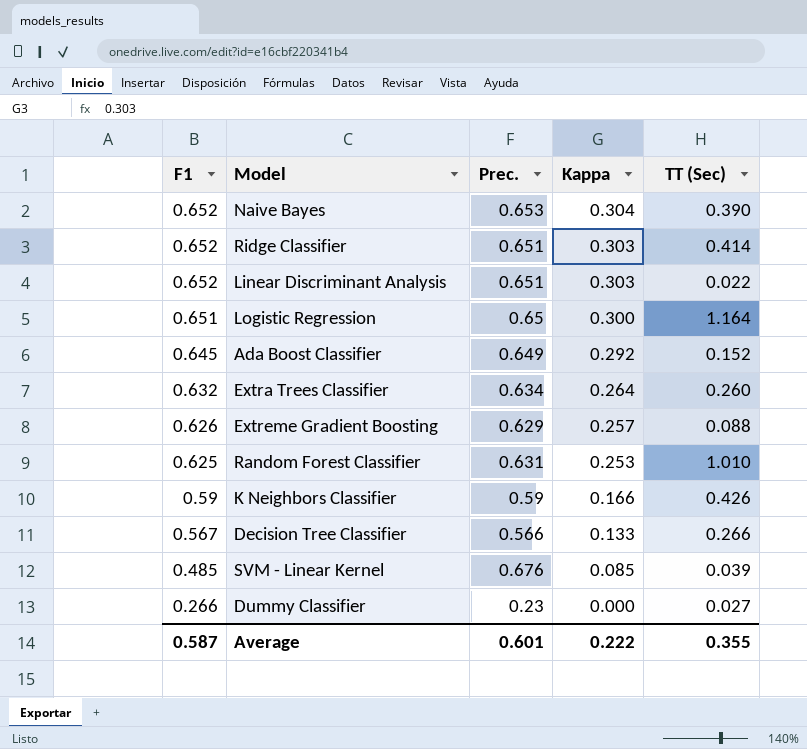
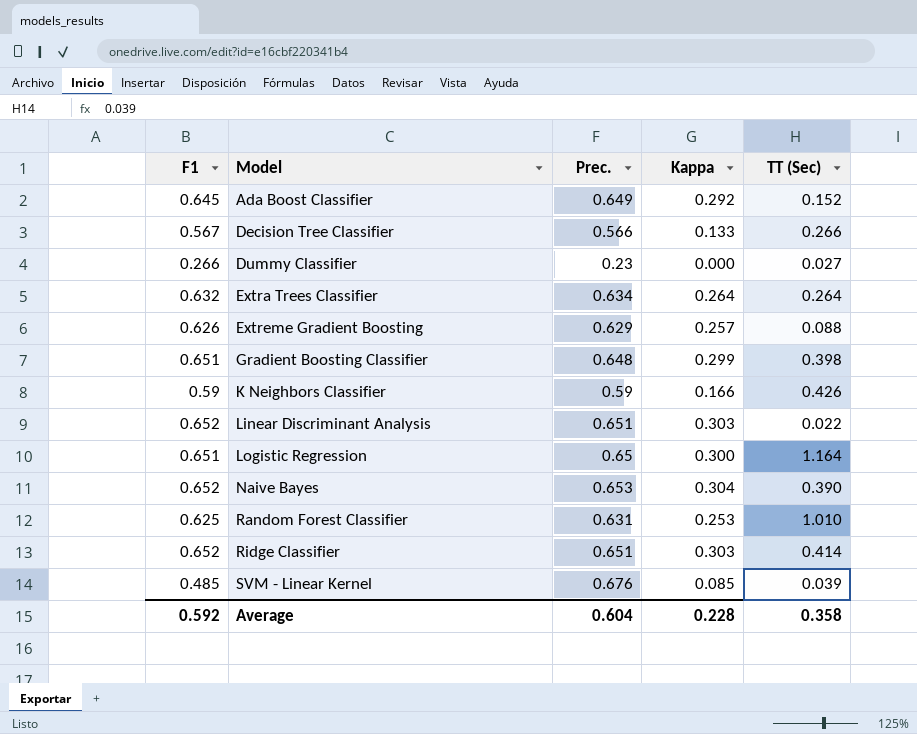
row order: F1 descending -> Model ascending
Extra Trees Classifier | TT (Sec): 0.260 -> 0.264
row Gradient Boosting Classifier: none -> 0.651 | 0.648 | 0.299 | 0.398
Average | F1: 0.587 -> 0.592
Average | Prec.: 0.601 -> 0.604
Average | Kappa: 0.222 -> 0.228
Average | TT (Sec): 0.355 -> 0.358

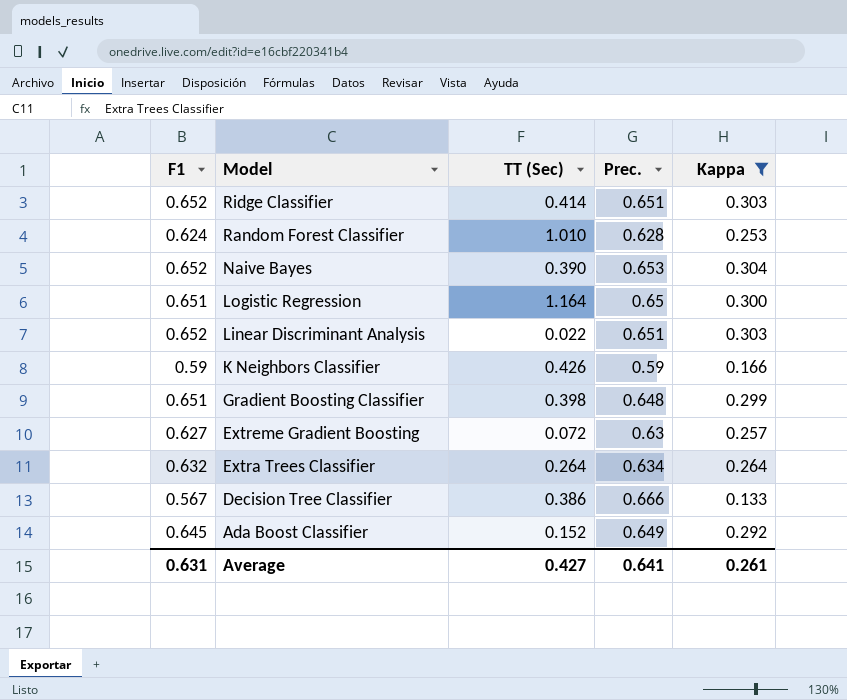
filter: none -> Kappa >= 0.133
row order: Model ascending -> Model descending
column TT (Sec) | position: 5 -> 3
Random Forest Classifier | F1: 0.625 -> 0.624
Random Forest Classifier | Prec.: 0.631 -> 0.628
Extreme Gradient Boosting | F1: 0.626 -> 0.627
Extreme Gradient Boosting | TT (Sec): 0.088 -> 0.072
Extreme Gradient Boosting | Prec.: 0.629 -> 0.63
Decision Tree Classifier | TT (Sec): 0.266 -> 0.386
Decision Tree Classifier | Prec.: 0.566 -> 0.666
Average | F1: 0.592 -> 0.631
Average | TT (Sec): 0.358 -> 0.427
Average | Prec.: 0.604 -> 0.641
Average | Kappa: 0.228 -> 0.261

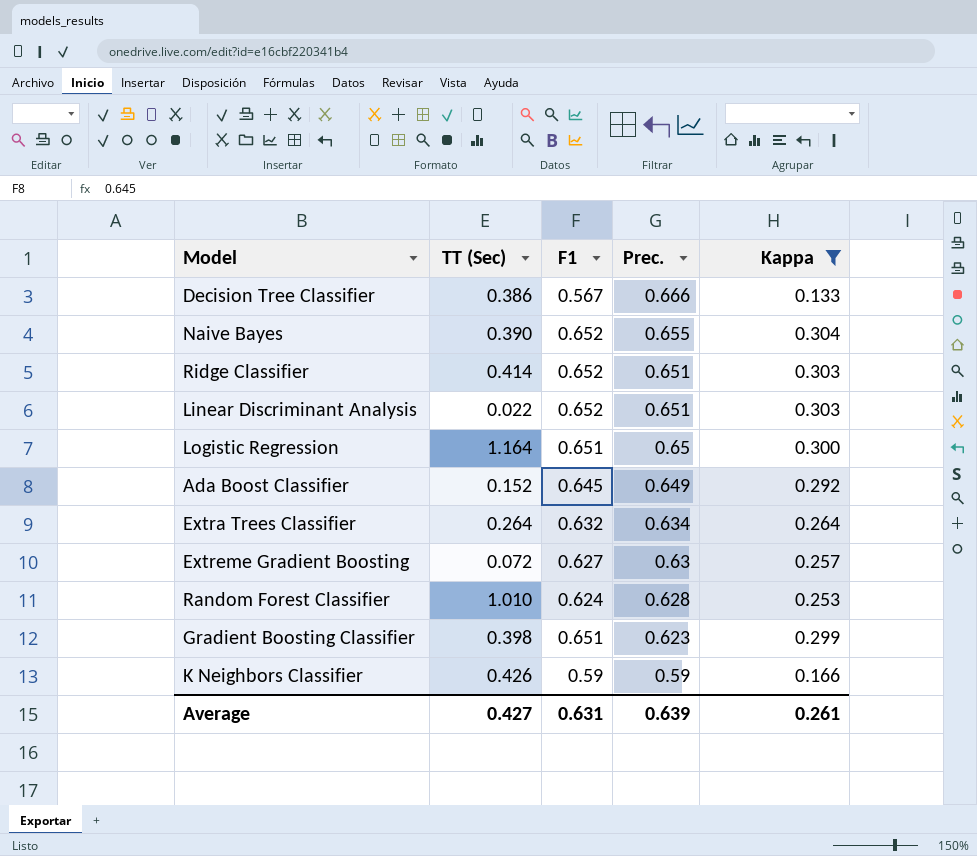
row order: Model descending -> Prec. descending
column F1 | position: 1 -> 3
Naive Bayes | Prec.: 0.653 -> 0.655
Gradient Boosting Classifier | Prec.: 0.648 -> 0.623
Average | Prec.: 0.641 -> 0.639

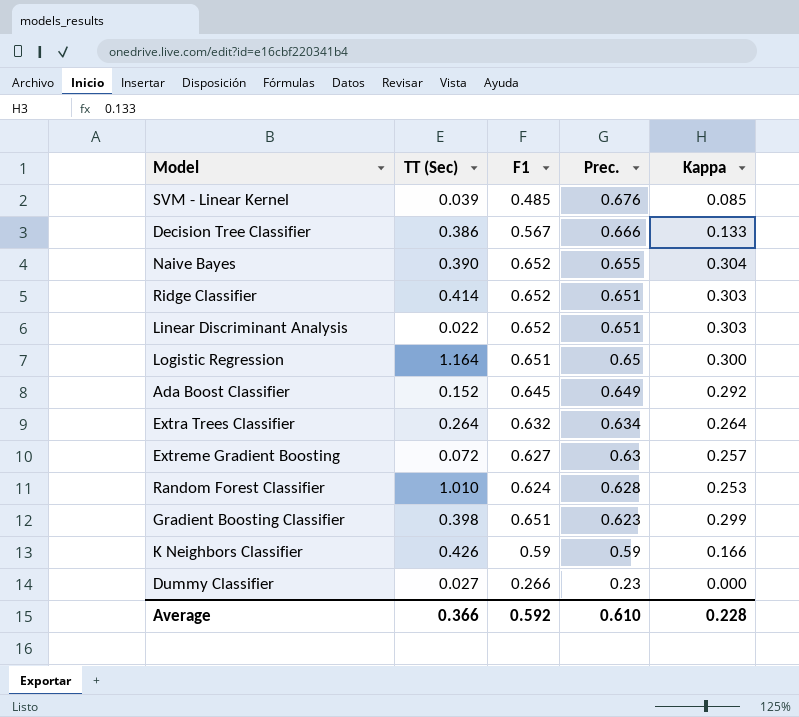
filter: Kappa >= 0.133 -> none
Average | TT (Sec): 0.427 -> 0.366
Average | F1: 0.631 -> 0.592
Average | Prec.: 0.639 -> 0.610
Average | Kappa: 0.261 -> 0.228

